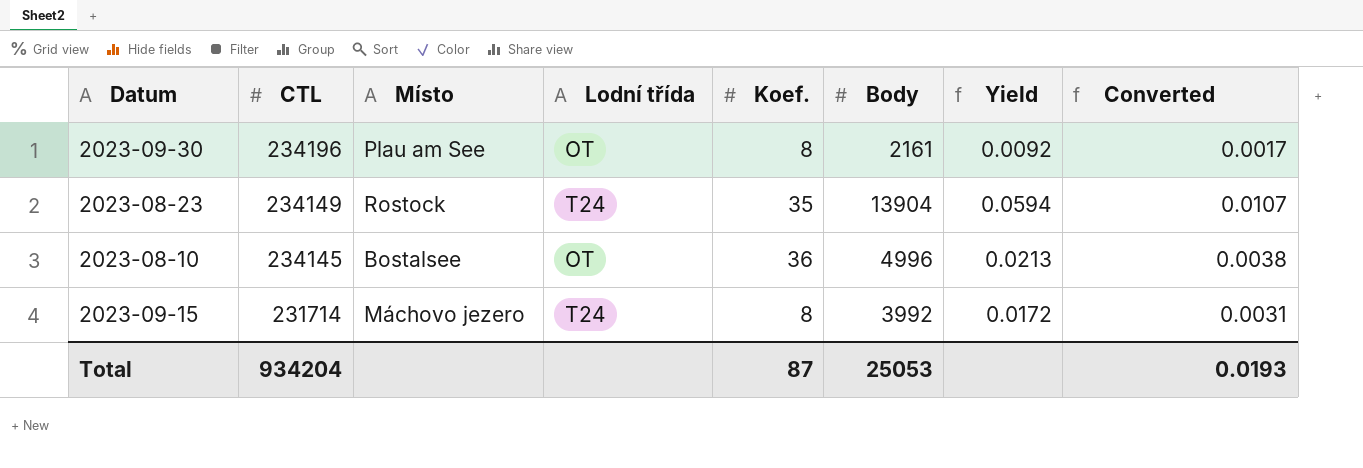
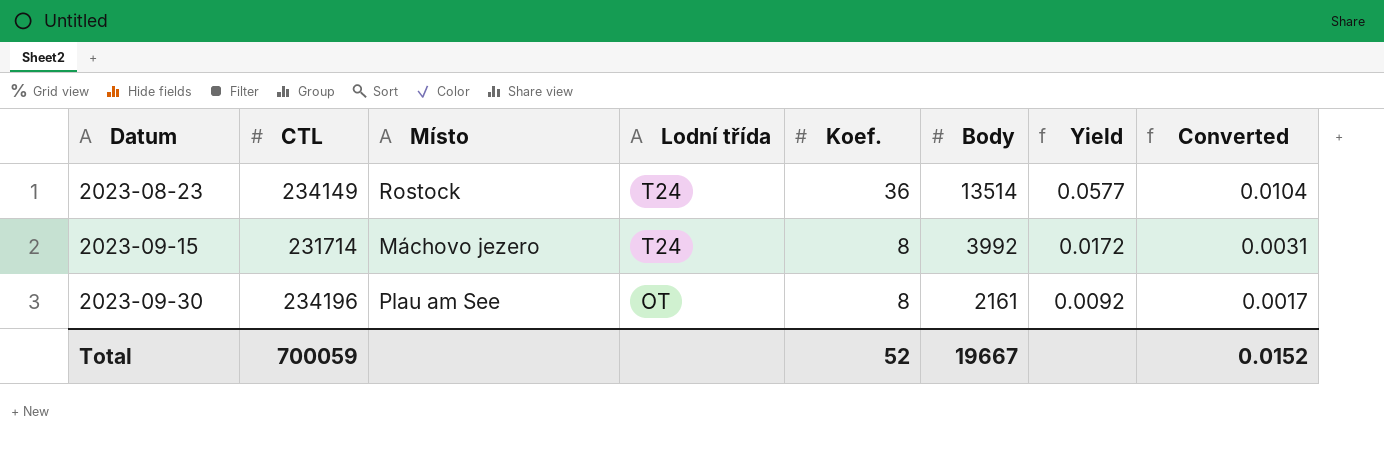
row order: CTL descending -> Datum ascending
row 2023-08-10: 234145 | Bostalsee | OT | 36 | 4996 | 0.0213 | 0.0038 -> none
2023-08-23 | Koef.: 35 -> 36
2023-08-23 | Body: 13904 -> 13514
2023-08-23 | Yield: 0.0594 -> 0.0577
2023-08-23 | Converted: 0.0107 -> 0.0104
Total | CTL: 934204 -> 700059
Total | Koef.: 87 -> 52
Total | Body: 25053 -> 19667
Total | Converted: 0.0193 -> 0.0152

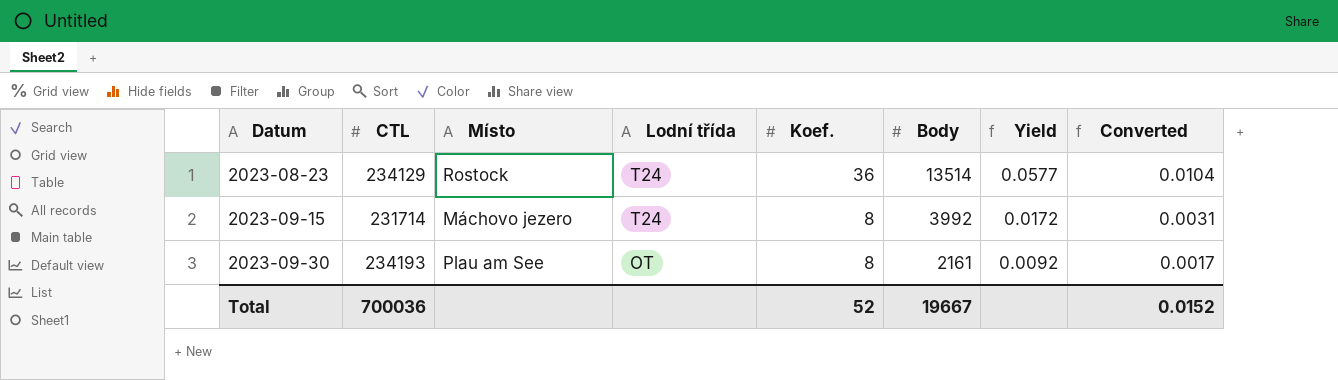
2023-08-23 | CTL: 234149 -> 234129
2023-09-30 | CTL: 234196 -> 234193
Total | CTL: 700059 -> 700036

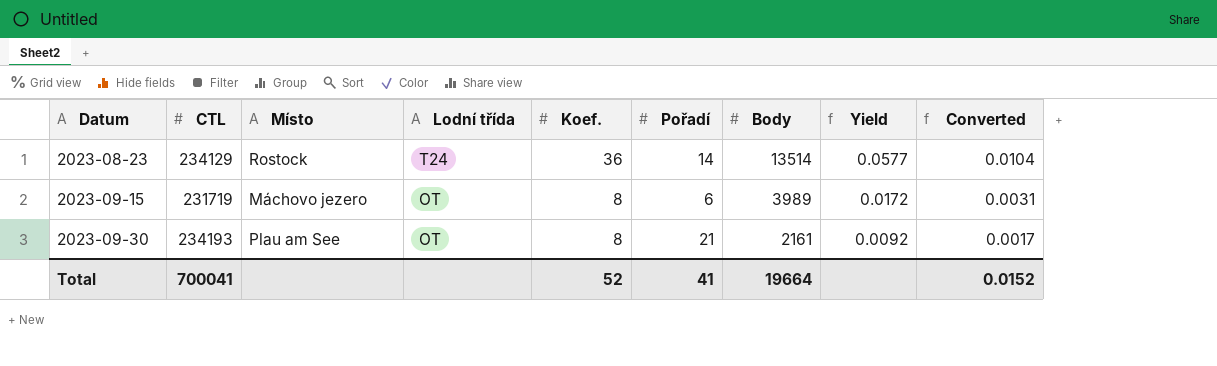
column Pořadí | position: none -> 6
2023-09-15 | CTL: 231714 -> 231719
2023-09-15 | Lodní třída: T24 -> OT
2023-09-15 | Body: 3992 -> 3989
Total | CTL: 700036 -> 700041
Total | Body: 19667 -> 19664

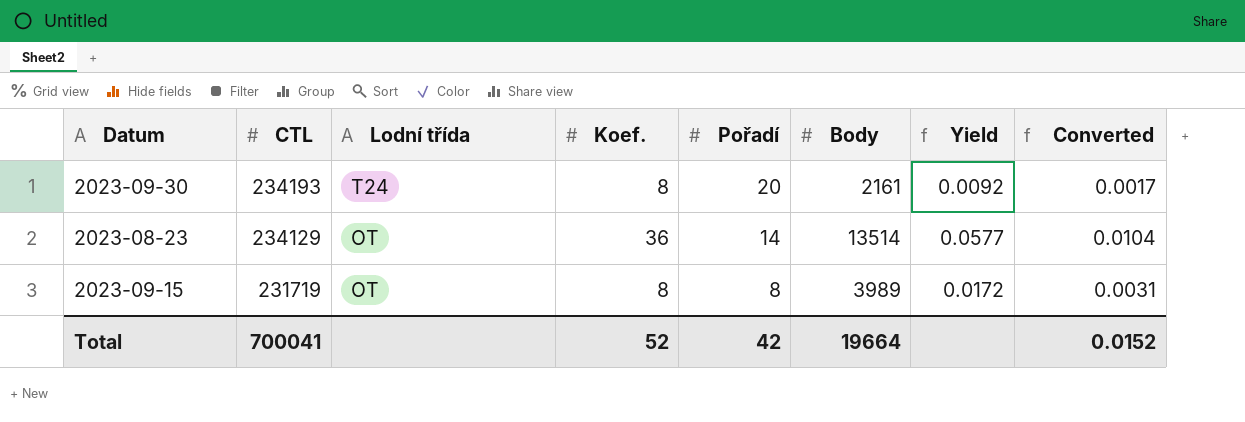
row order: Datum ascending -> CTL descending
column Místo | position: 3 -> none
2023-09-30 | Lodní třída: OT -> T24
2023-09-30 | Pořadí: 21 -> 20
2023-08-23 | Lodní třída: T24 -> OT
2023-09-15 | Pořadí: 6 -> 8
Total | Pořadí: 41 -> 42

